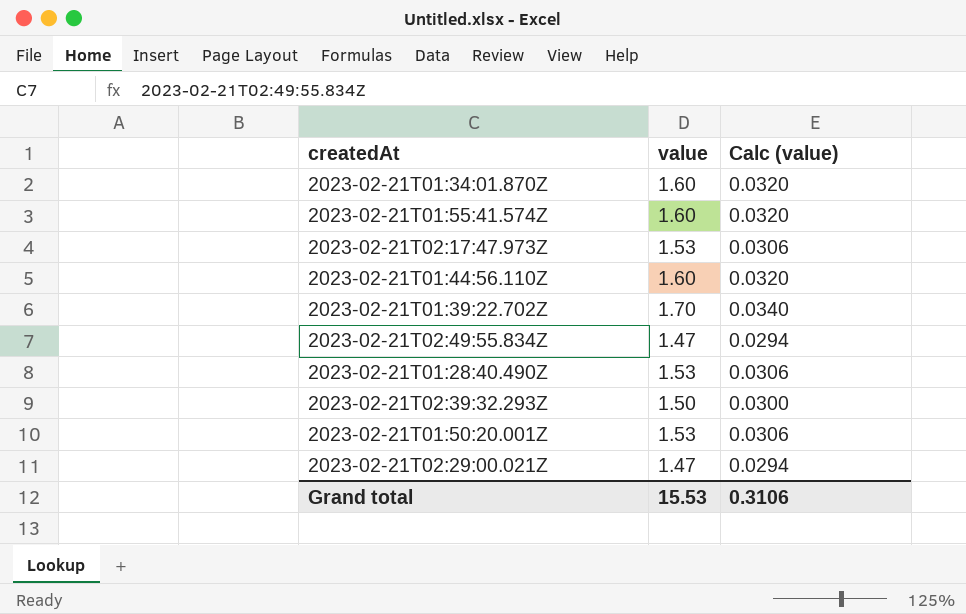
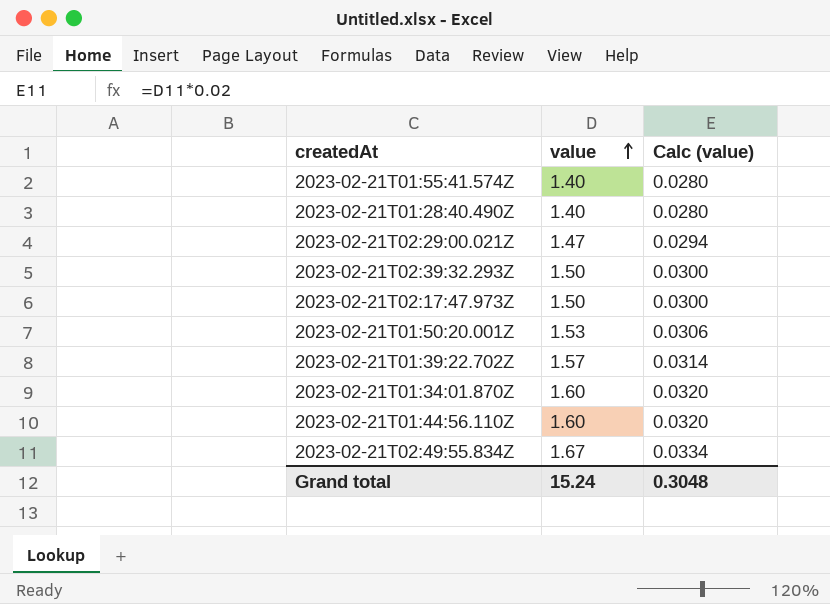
row order: none -> value ascending
2023-02-21T01:55:41.574Z | value: 1.60 -> 1.40
2023-02-21T01:55:41.574Z | Calc (value): 0.0320 -> 0.0280
2023-02-21T01:28:40.490Z | value: 1.53 -> 1.40
2023-02-21T01:28:40.490Z | Calc (value): 0.0306 -> 0.0280
2023-02-21T02:17:47.973Z | value: 1.53 -> 1.50
2023-02-21T02:17:47.973Z | Calc (value): 0.0306 -> 0.0300
2023-02-21T01:39:22.702Z | value: 1.70 -> 1.57
2023-02-21T01:39:22.702Z | Calc (value): 0.0340 -> 0.0314
2023-02-21T02:49:55.834Z | value: 1.47 -> 1.67
2023-02-21T02:49:55.834Z | Calc (value): 0.0294 -> 0.0334
Grand total | value: 15.53 -> 15.24
Grand total | Calc (value): 0.3106 -> 0.3048

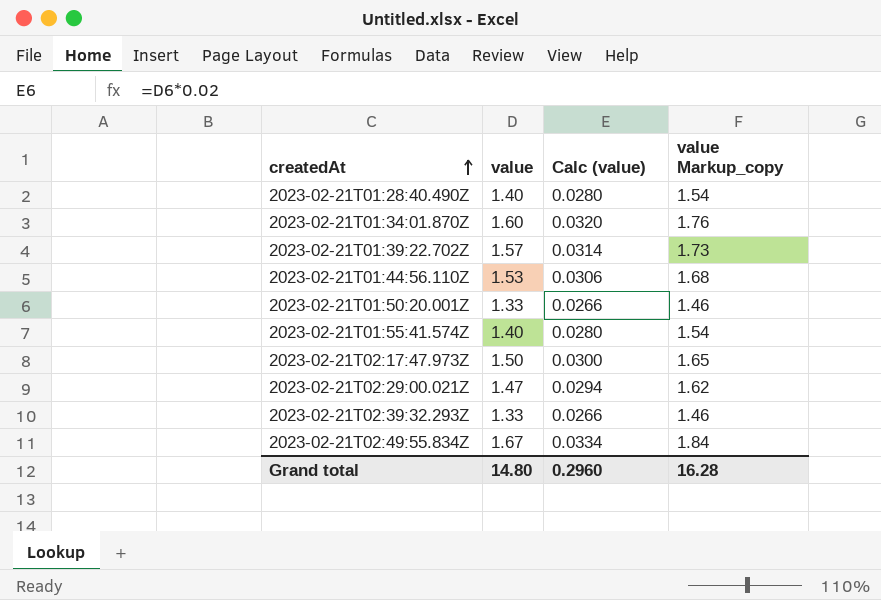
row order: value ascending -> createdAt ascending
column value Markup_copy | formula: none -> [value] * 1.1
2023-02-21T01:44:56.110Z | value: 1.60 -> 1.53
2023-02-21T01:44:56.110Z | Calc (value): 0.0320 -> 0.0306
2023-02-21T01:50:20.001Z | value: 1.53 -> 1.33
2023-02-21T01:50:20.001Z | Calc (value): 0.0306 -> 0.0266
2023-02-21T02:39:32.293Z | value: 1.50 -> 1.33
2023-02-21T02:39:32.293Z | Calc (value): 0.0300 -> 0.0266
Grand total | value: 15.24 -> 14.80
Grand total | Calc (value): 0.3048 -> 0.2960

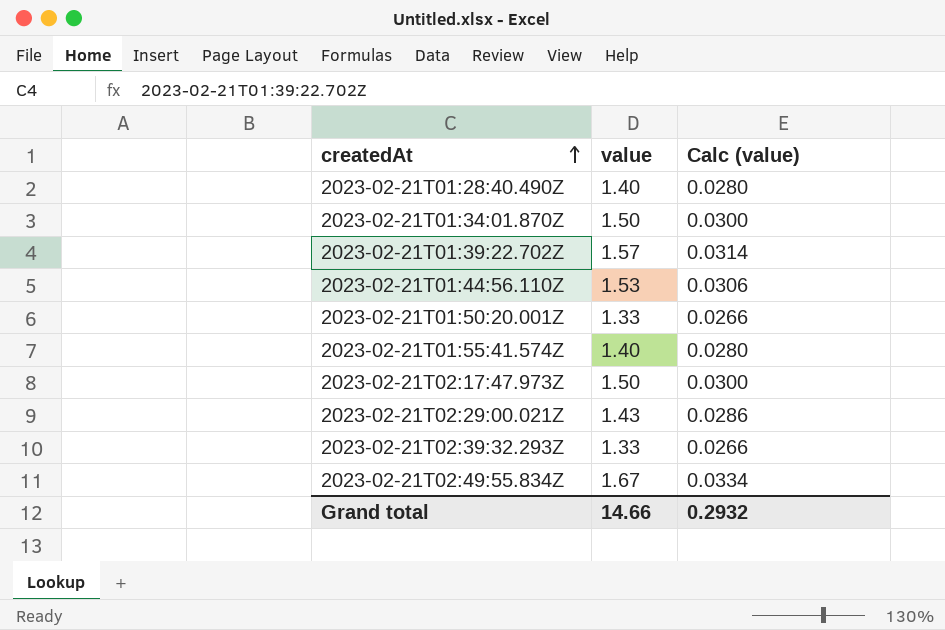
column value Markup_copy | formula: [value] * 1.1 -> none
2023-02-21T01:34:01.870Z | value: 1.60 -> 1.50
2023-02-21T01:34:01.870Z | Calc (value): 0.0320 -> 0.0300
2023-02-21T02:29:00.021Z | value: 1.47 -> 1.43
2023-02-21T02:29:00.021Z | Calc (value): 0.0294 -> 0.0286
Grand total | value: 14.80 -> 14.66
Grand total | Calc (value): 0.2960 -> 0.2932

